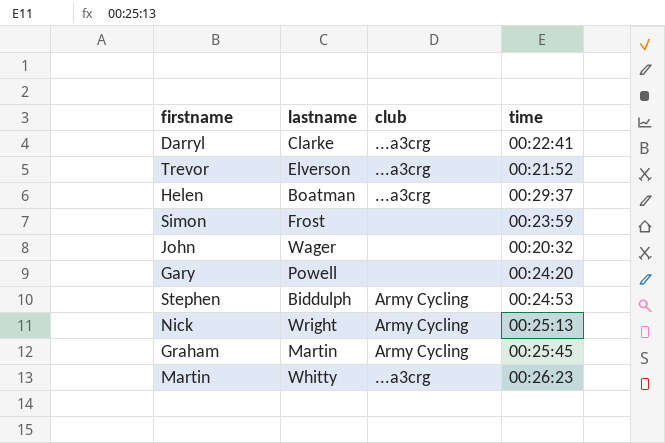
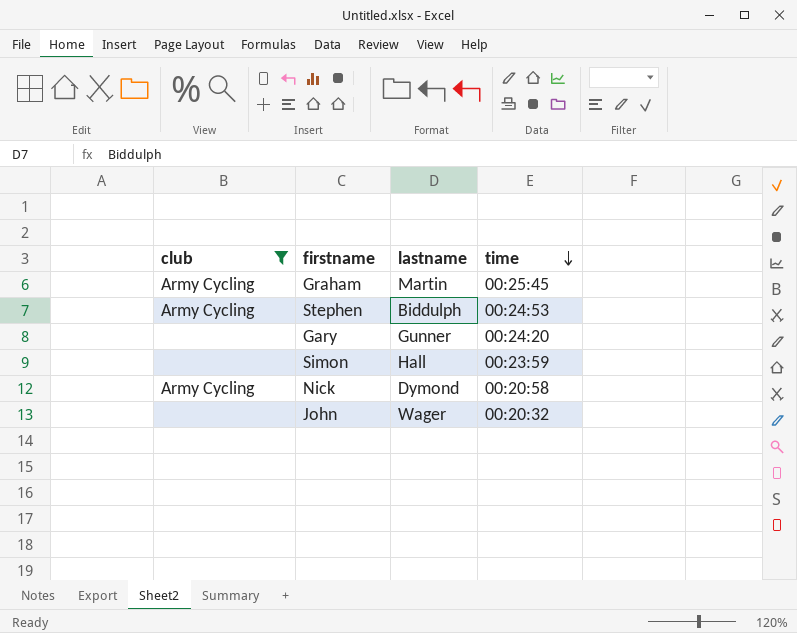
filter: none -> club != ...a3crg
row order: none -> time descending
column club | position: 3 -> 1
Gary | lastname: Powell -> Gunner
Simon | lastname: Frost -> Hall
Nick | lastname: Wright -> Dymond
Nick | time: 00:25:13 -> 00:20:58

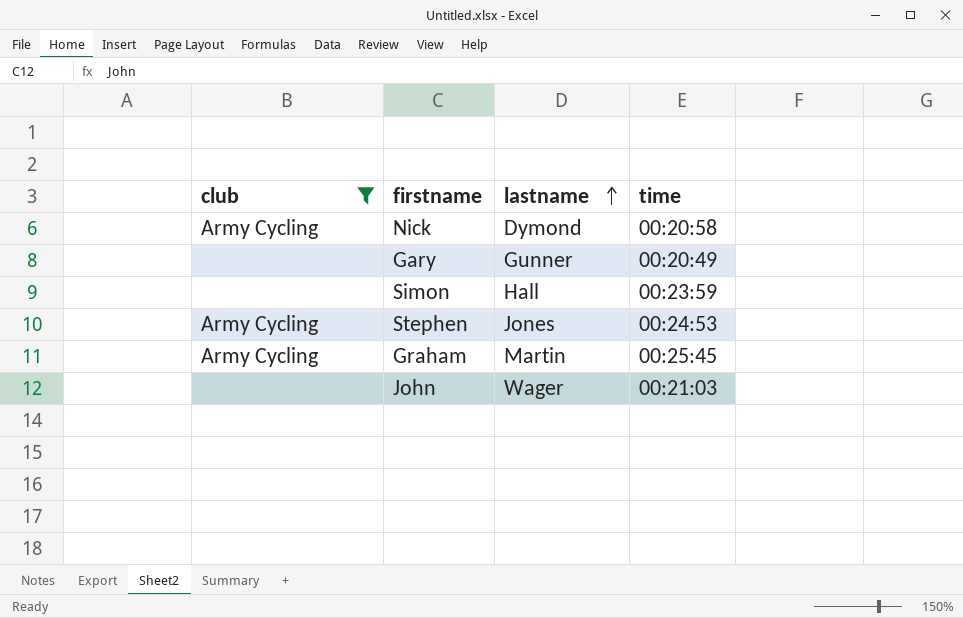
row order: time descending -> lastname ascending
Gary | time: 00:24:20 -> 00:20:49
Stephen | lastname: Biddulph -> Jones
John | time: 00:20:32 -> 00:21:03

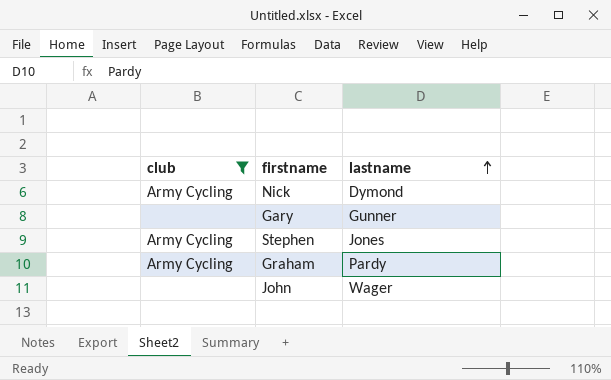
column time | position: 4 -> none
row Simon: none | Hall | 00:23:59 -> none
Graham | lastname: Martin -> Pardy

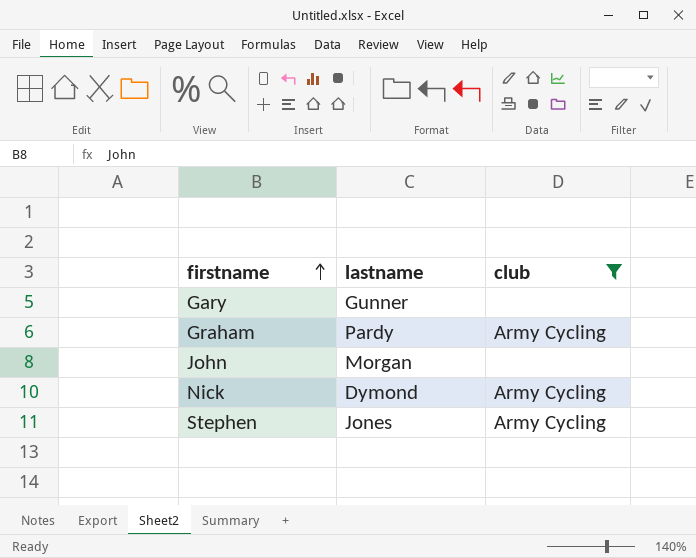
row order: lastname ascending -> firstname ascending
column club | position: 1 -> 3
John | lastname: Wager -> Morgan

